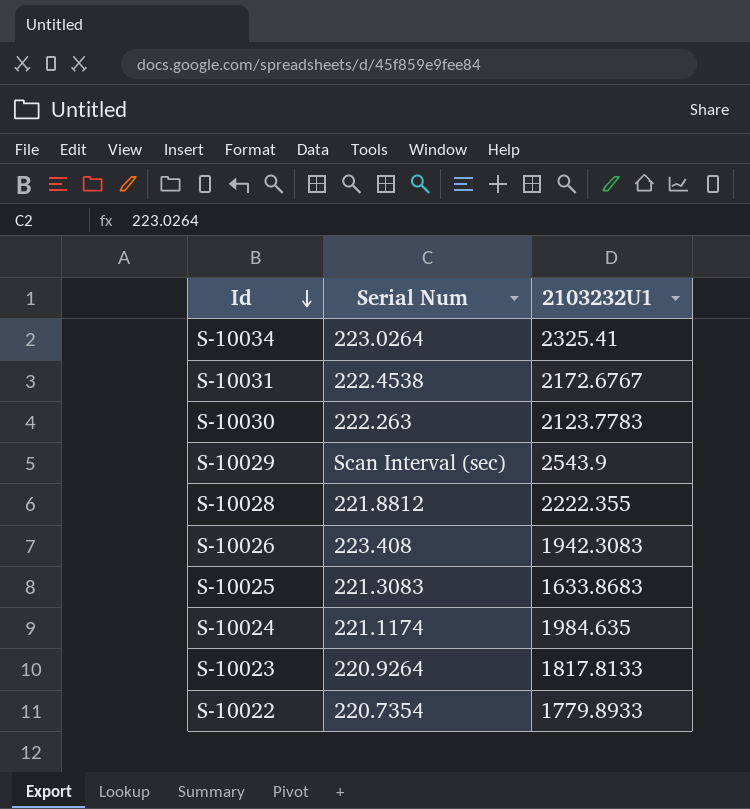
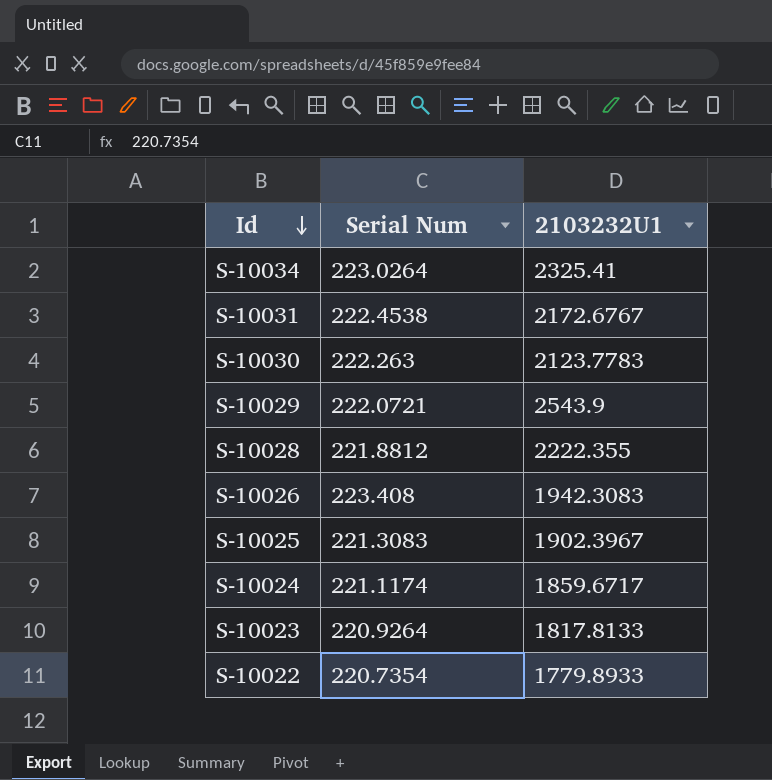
S-10029 | Serial Num: Scan Interval (sec) -> 222.0721
S-10025 | 2103232U1: 1633.8683 -> 1902.3967
S-10024 | 2103232U1: 1984.635 -> 1859.6717

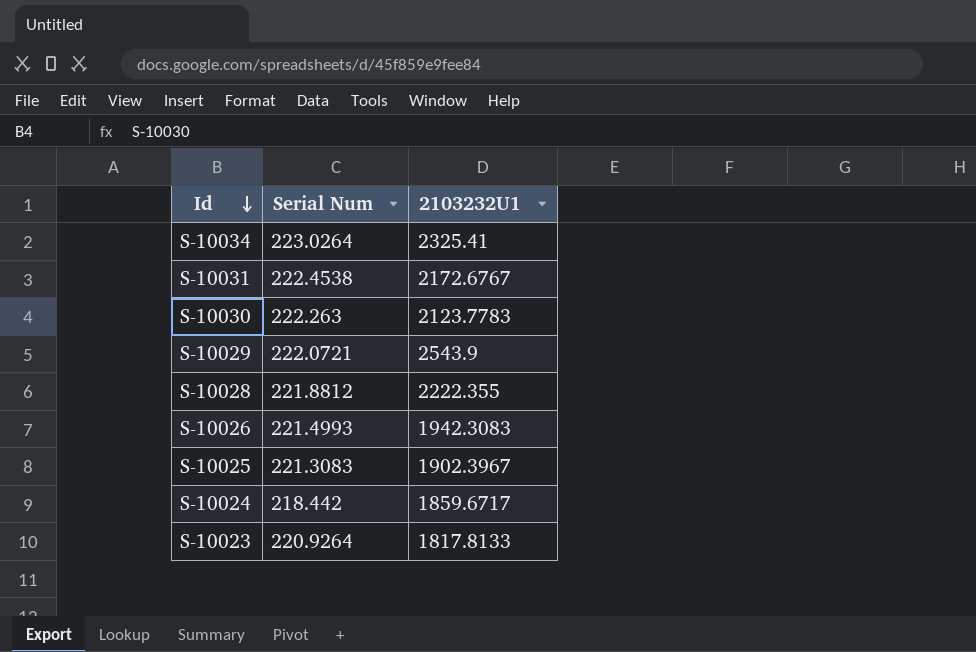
row S-10022: 220.7354 | 1779.8933 -> none
S-10026 | Serial Num: 223.408 -> 221.4993
S-10024 | Serial Num: 221.1174 -> 218.442

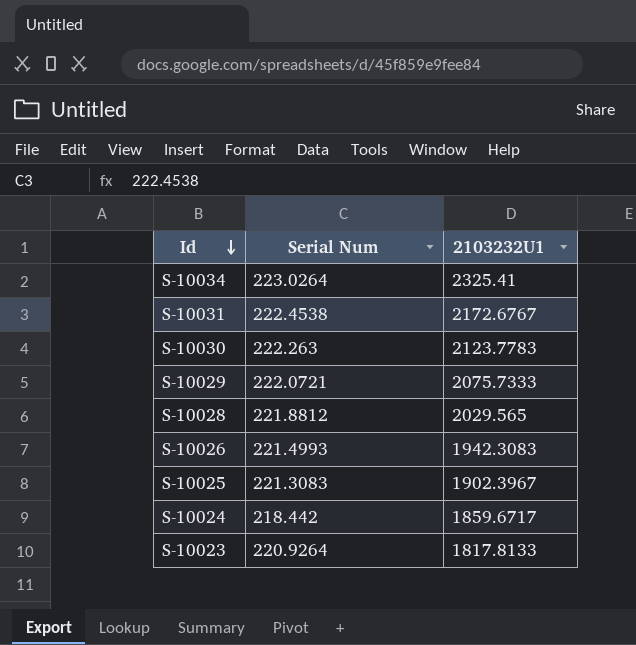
S-10029 | 2103232U1: 2543.9 -> 2075.7333
S-10028 | 2103232U1: 2222.355 -> 2029.565

